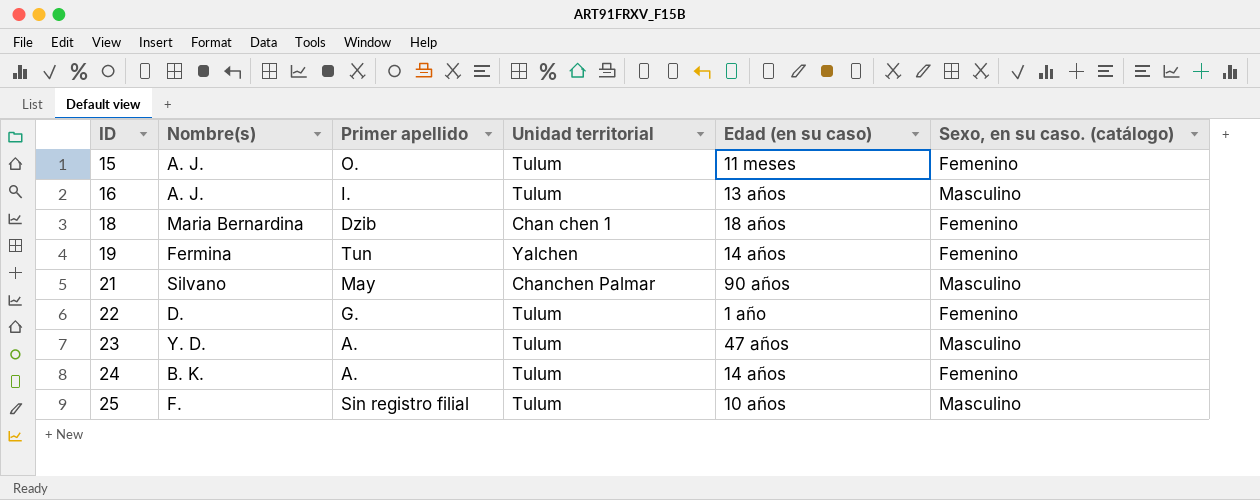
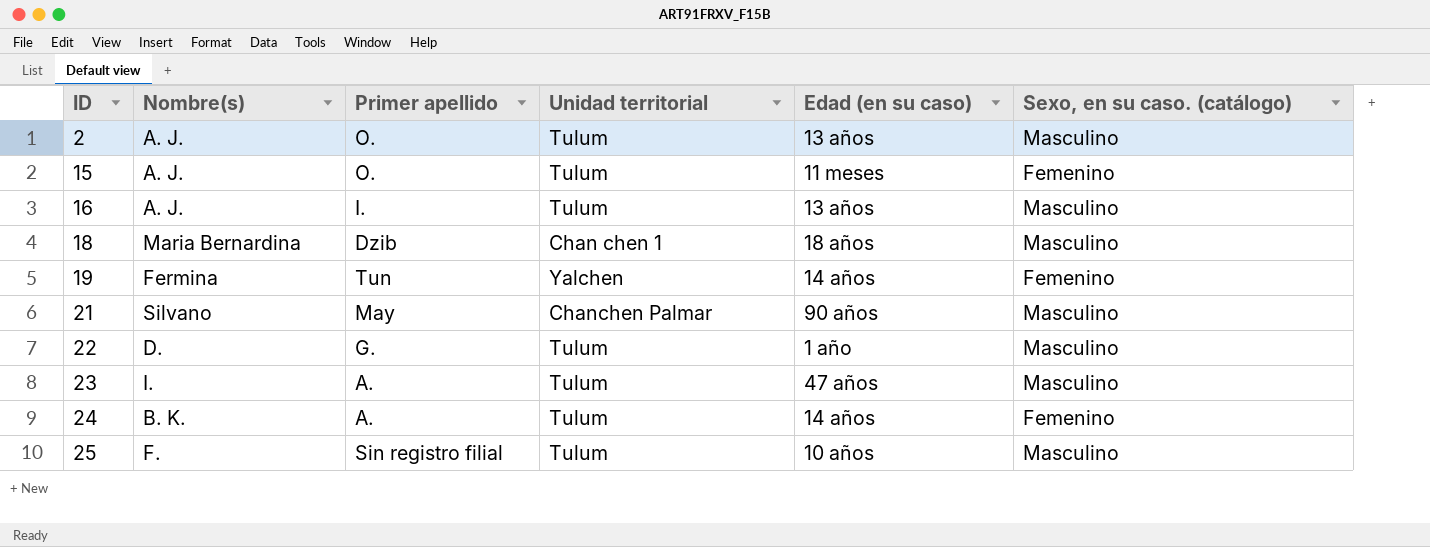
row 2: none -> A. J. | O. | Tulum | 13 años | Masculino
18 | Sexo, en su caso. (catálogo): Femenino -> Masculino
22 | Sexo, en su caso. (catálogo): Femenino -> Masculino
23 | Nombre(s): Y. D. -> I.

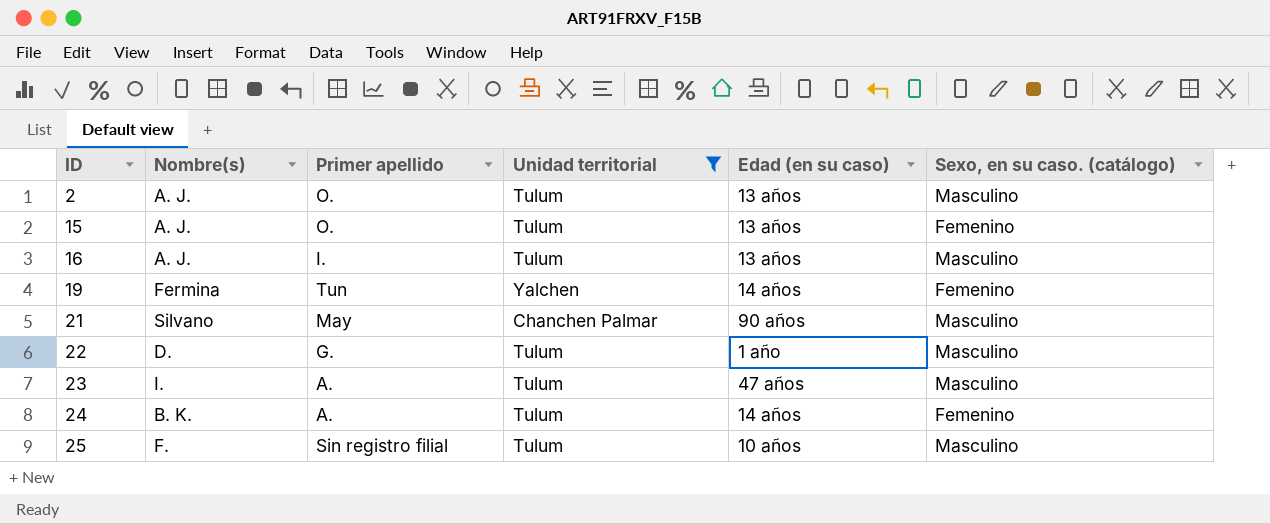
filter: none -> Unidad territorial != Chan chen 1
15 | Edad (en su caso): 11 meses -> 13 años

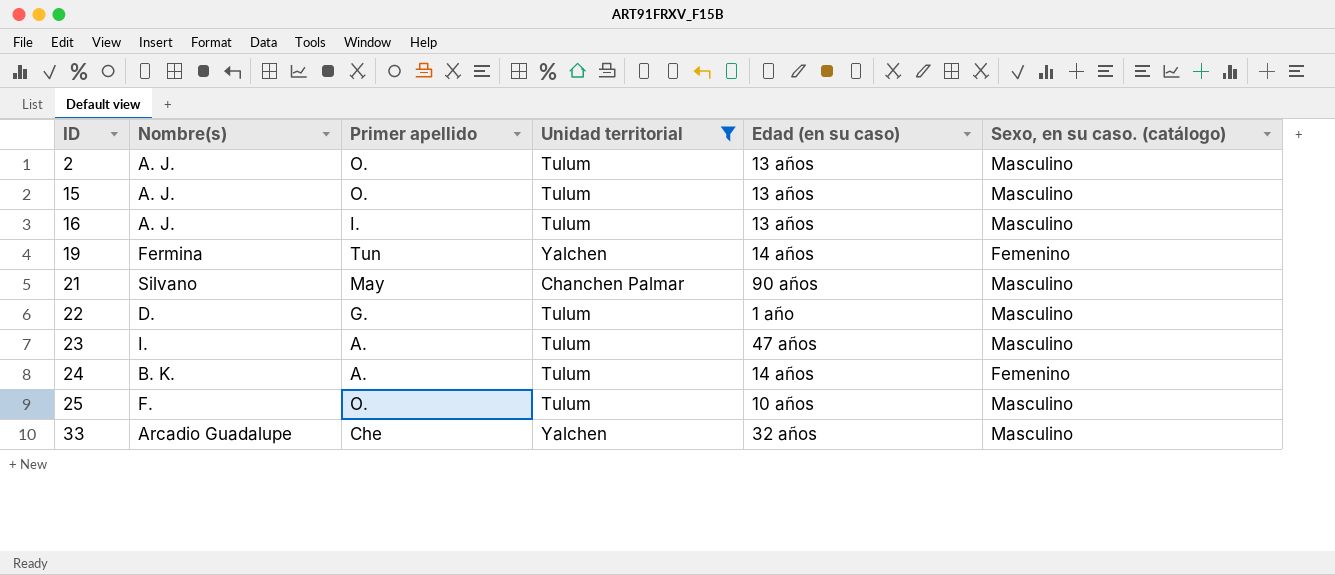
15 | Sexo, en su caso. (catálogo): Femenino -> Masculino
25 | Primer apellido: Sin registro filial -> O.
row 33: none -> Arcadio Guadalupe | Che | Yalchen | 32 años | Masculino

